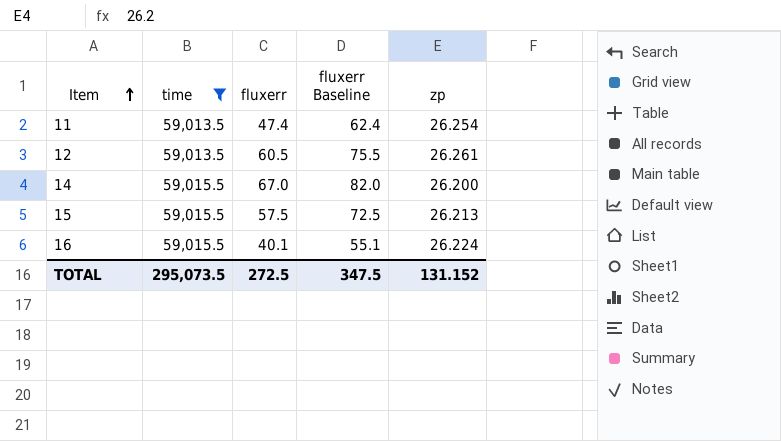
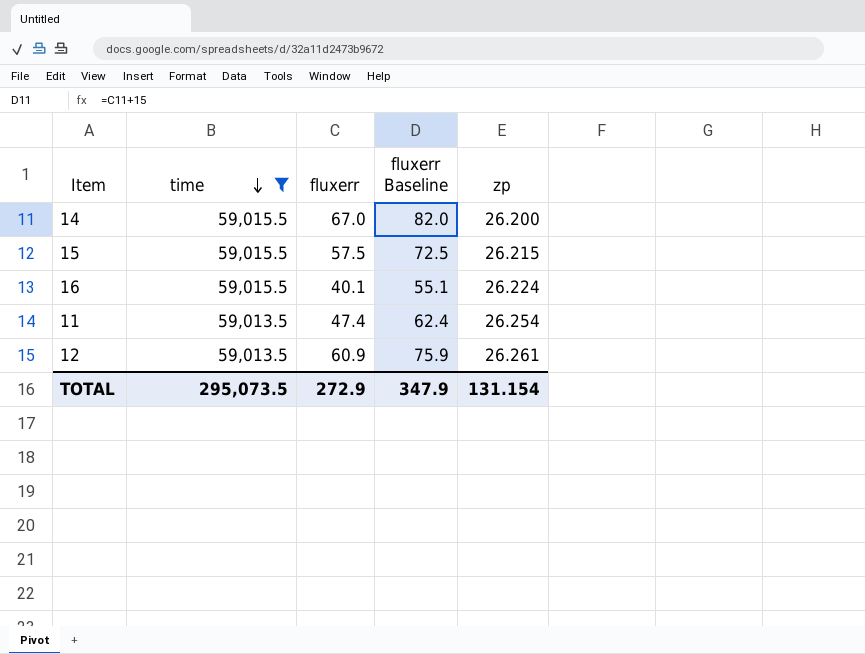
row order: Item ascending -> time descending
15 | zp: 26.213 -> 26.215
12 | fluxerr: 60.5 -> 60.9
12 | fluxerr Baseline: 75.5 -> 75.9
TOTAL | fluxerr: 272.5 -> 272.9
TOTAL | fluxerr Baseline: 347.5 -> 347.9
TOTAL | zp: 131.152 -> 131.154

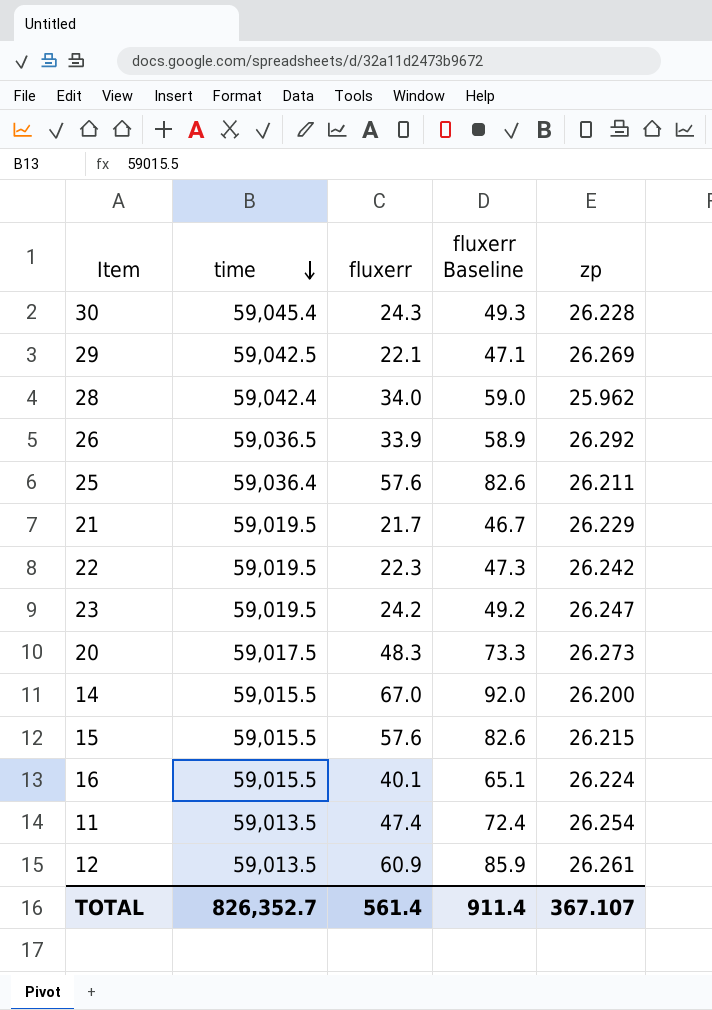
filter: time <= 59,015.5 -> none
column fluxerr Baseline | formula: [fluxerr] + 15 -> [fluxerr] + 25
15 | fluxerr: 57.5 -> 57.6
TOTAL | time: 295,073.5 -> 826,352.7
TOTAL | fluxerr: 272.9 -> 561.4
TOTAL | fluxerr Baseline: 347.9 -> 911.4
TOTAL | zp: 131.154 -> 367.107

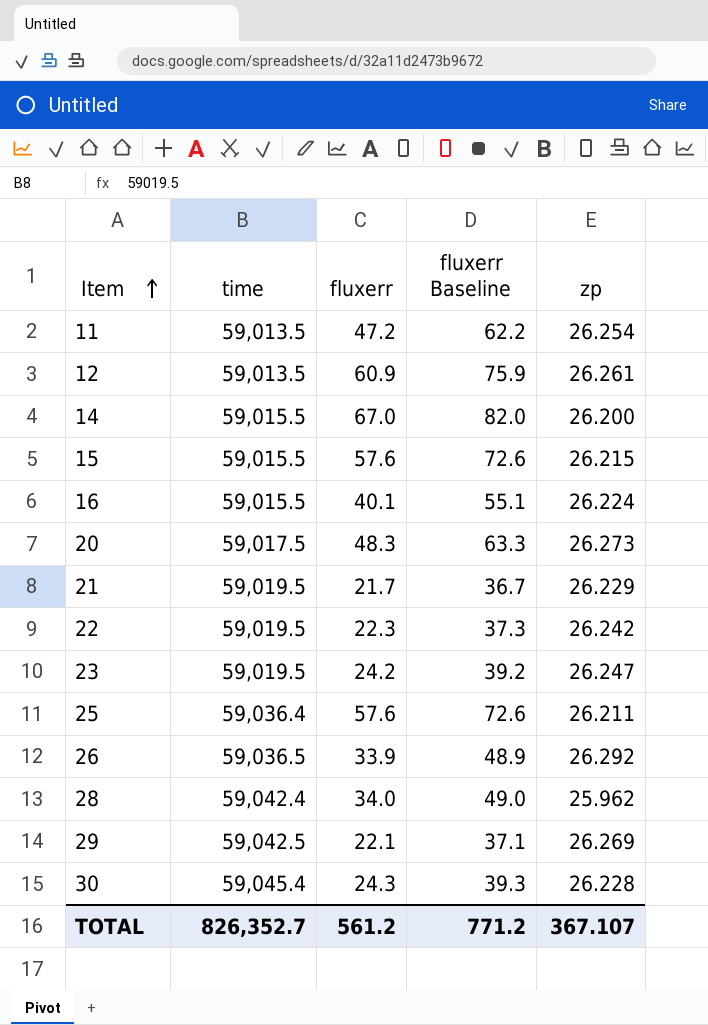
row order: time descending -> Item ascending
column fluxerr Baseline | formula: [fluxerr] + 25 -> [fluxerr] + 15
11 | fluxerr: 47.4 -> 47.2
TOTAL | fluxerr: 561.4 -> 561.2
TOTAL | fluxerr Baseline: 911.4 -> 771.2

